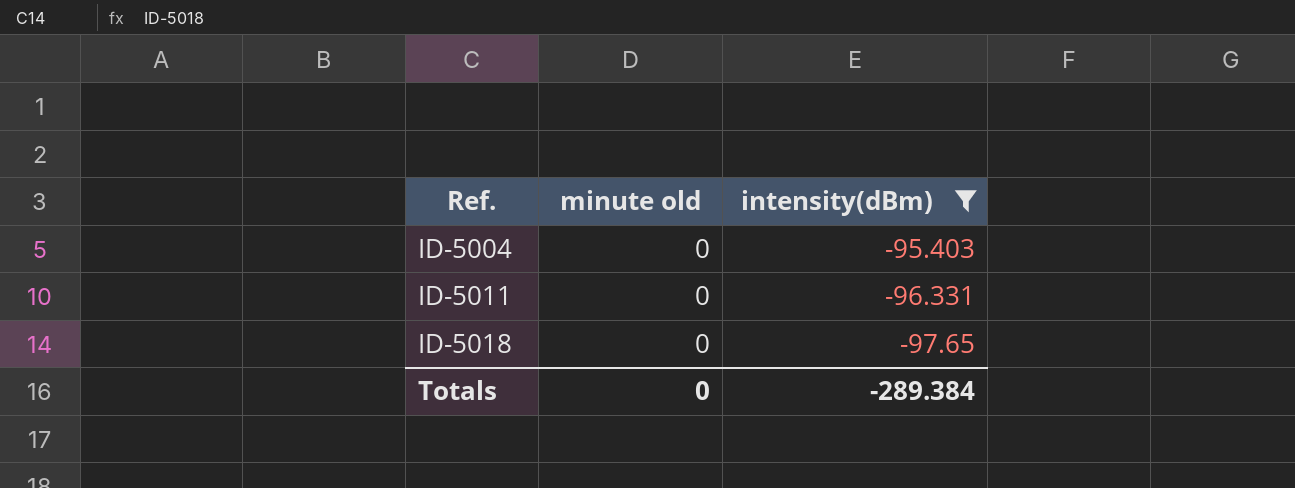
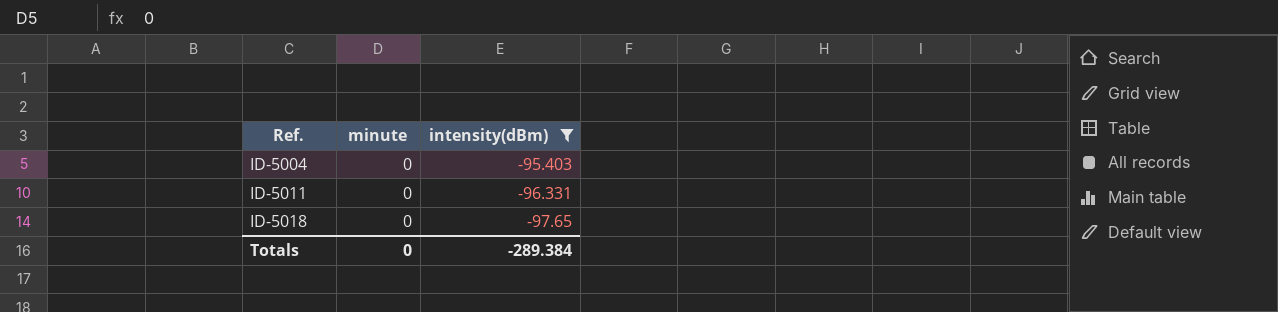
column name: minute old -> minute

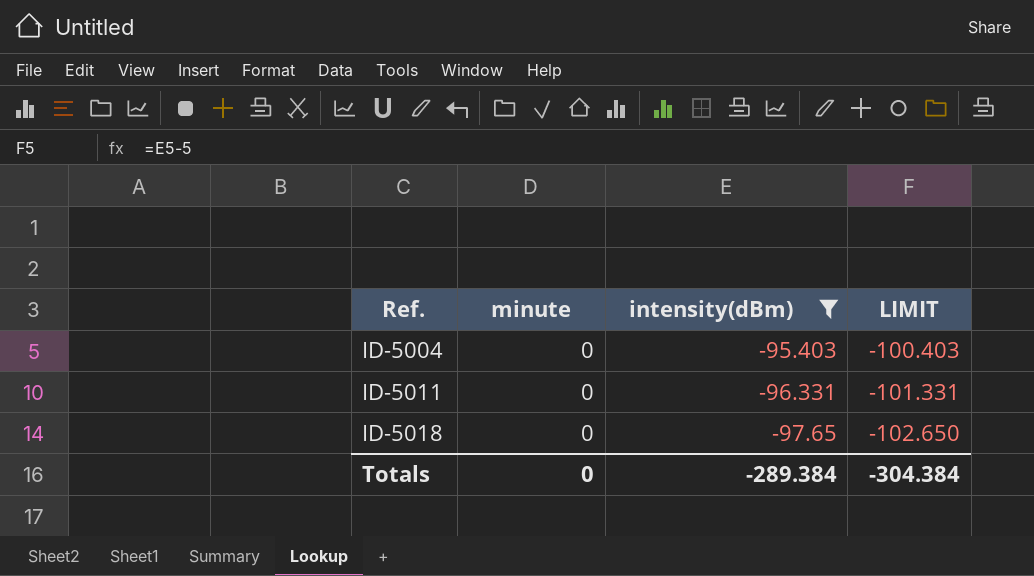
column LIMIT | formula: none -> [intensity(dBm)] - 5

